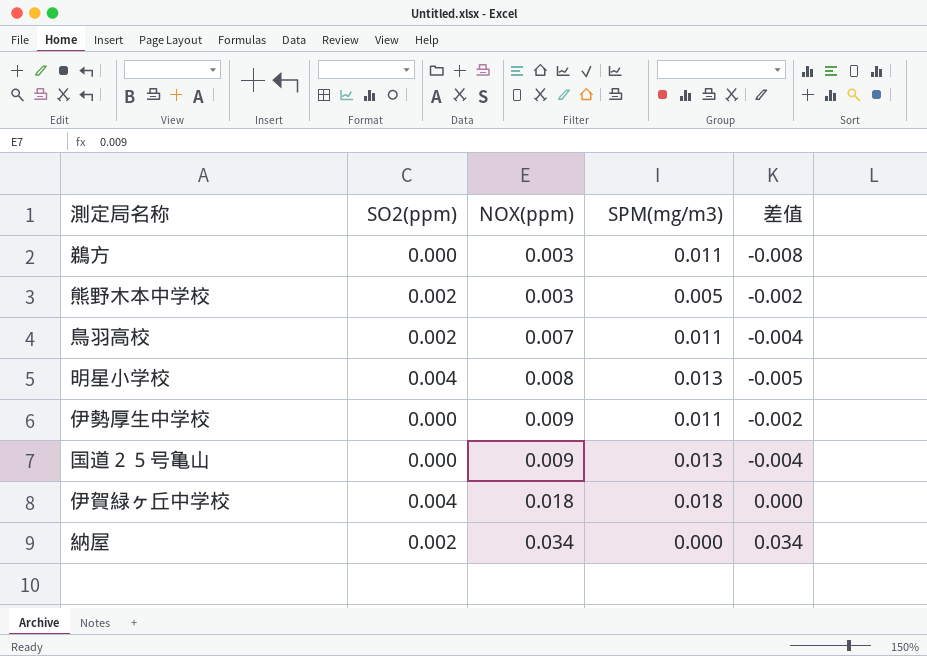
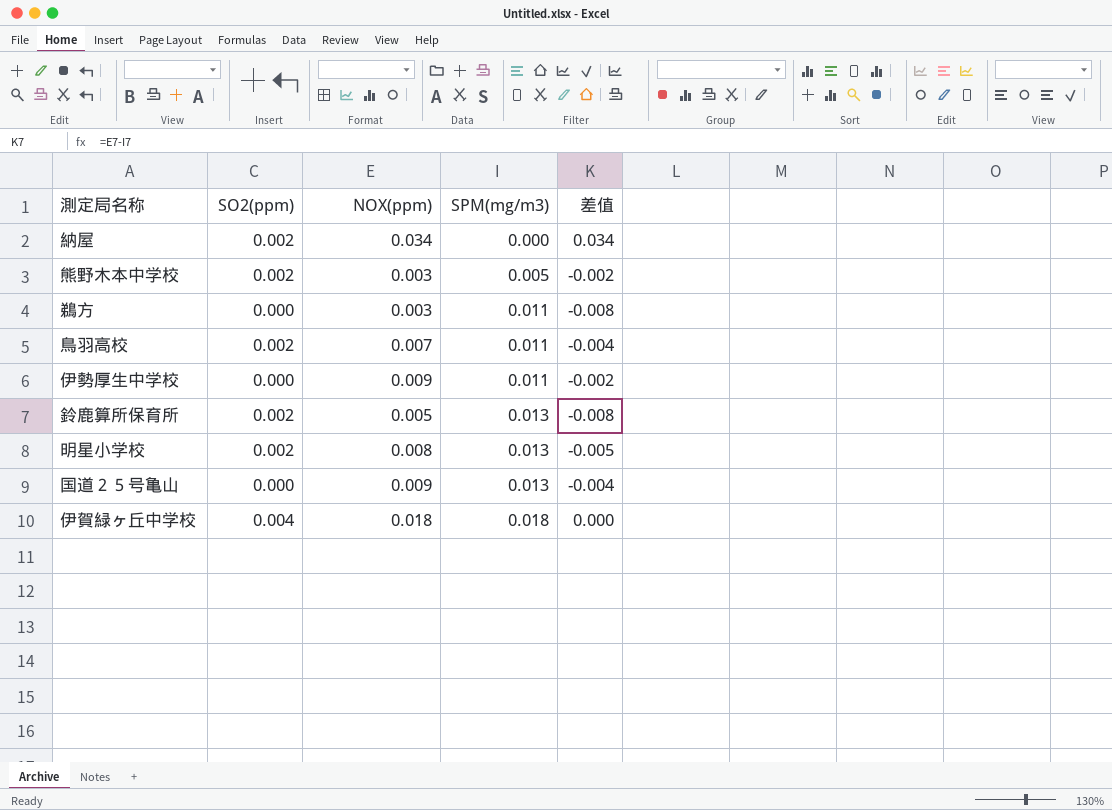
row order: NOX(ppm) ascending -> SPM(mg/m3) ascending
row 鈴鹿算所保育所: none -> 0.002 | 0.005 | 0.013 | -0.008
明星小学校 | SO2(ppm): 0.004 -> 0.002

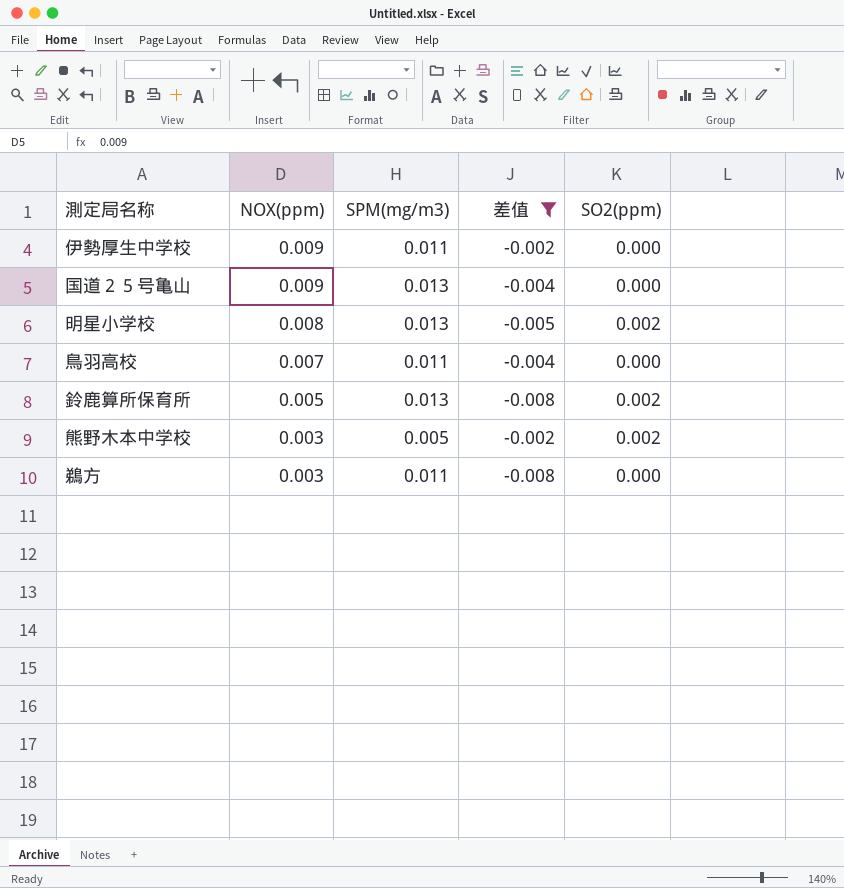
filter: none -> 差值 <= -0.002
row order: SPM(mg/m3) ascending -> NOX(ppm) descending
column SO2(ppm) | position: 2 -> 5
鳥羽高校 | SO2(ppm): 0.002 -> 0.000

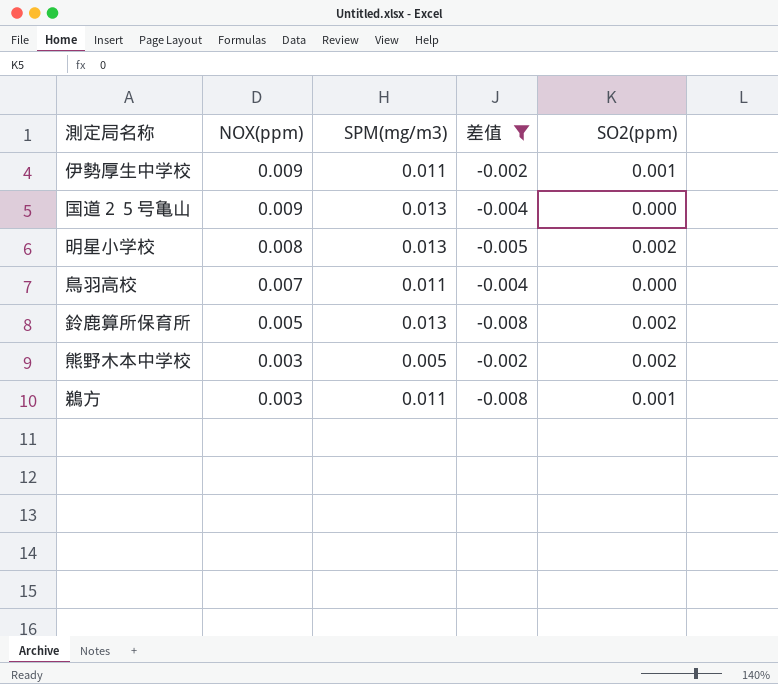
伊勢厚生中学校 | SO2(ppm): 0.000 -> 0.001
鵜方 | SO2(ppm): 0.000 -> 0.001

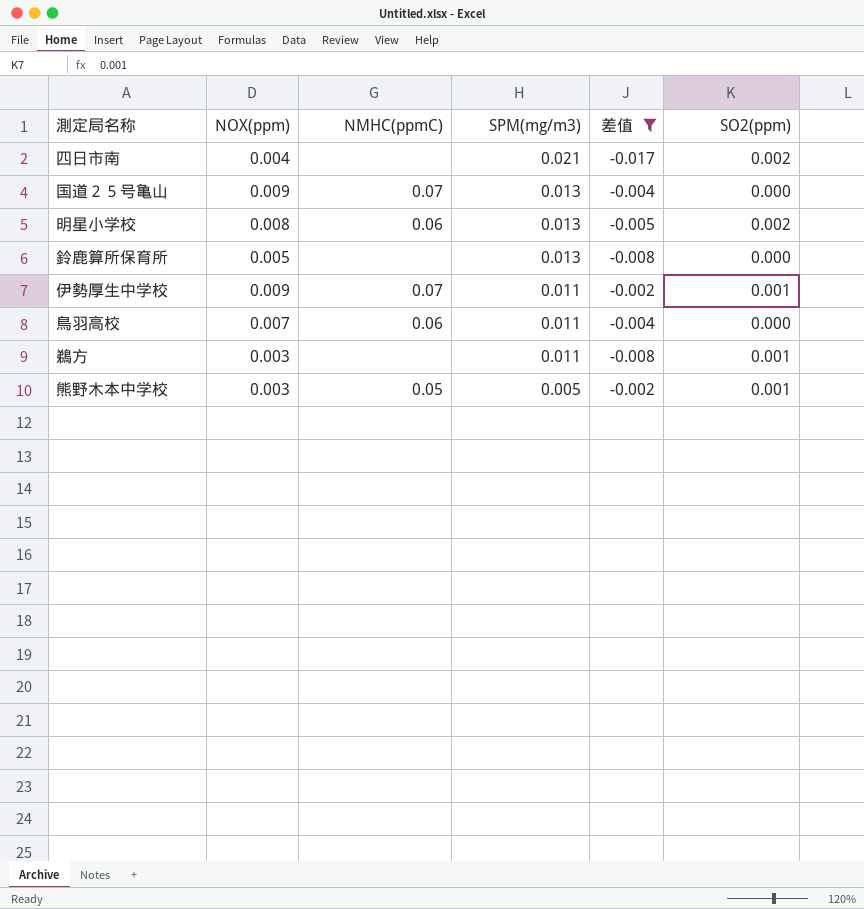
row order: NOX(ppm) descending -> SPM(mg/m3) descending
column NMHC(ppmC) | position: none -> 3
row 四日市南: none -> 0.004 | none | 0.021 | -0.017 | 0.002
鈴鹿算所保育所 | SO2(ppm): 0.002 -> 0.000
熊野木本中学校 | SO2(ppm): 0.002 -> 0.001

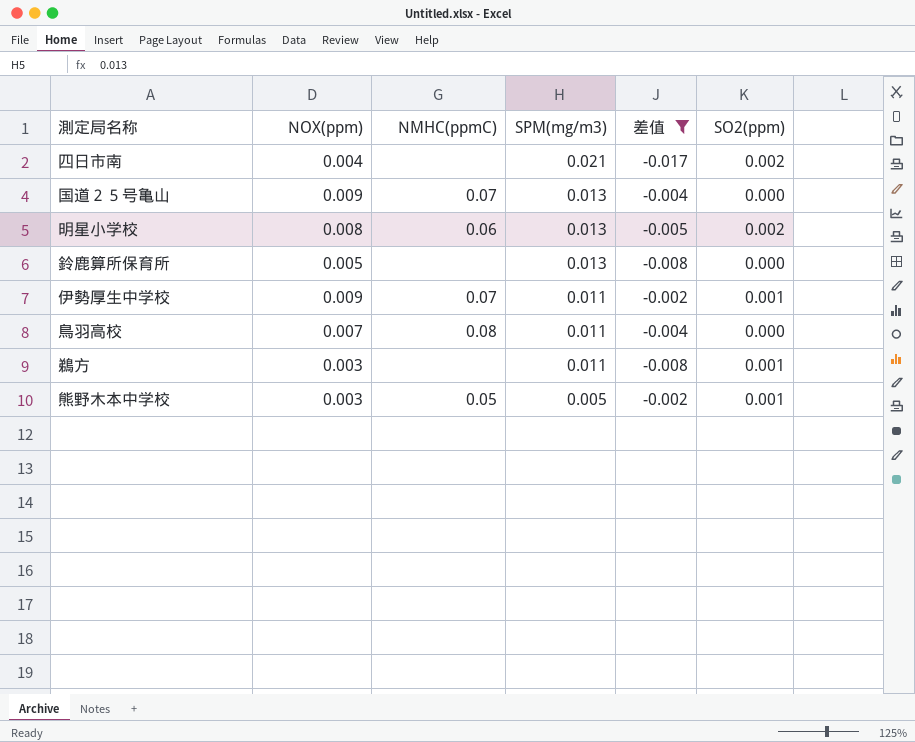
鳥羽高校 | NMHC(ppmC): 0.06 -> 0.08

